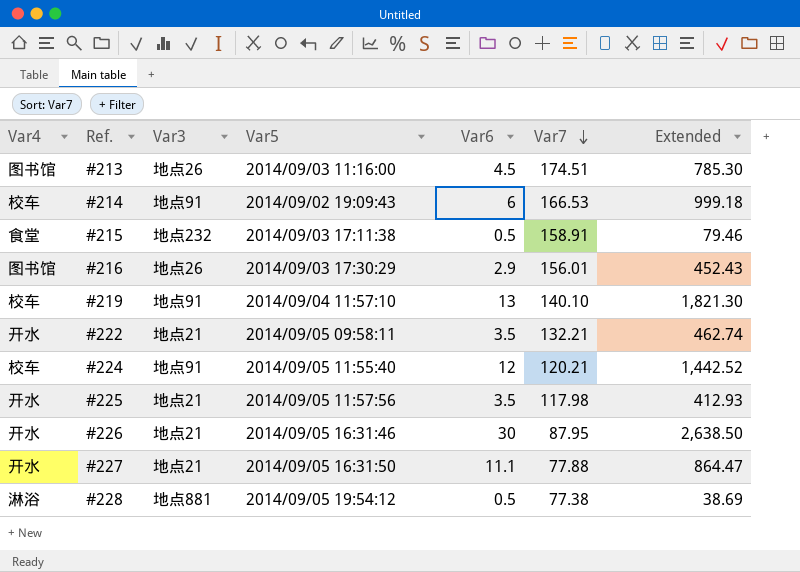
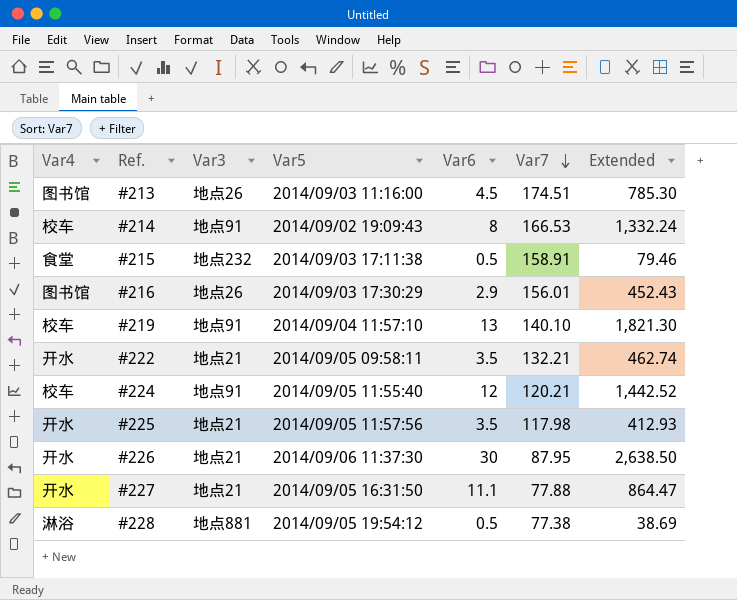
#214 | Var6: 6 -> 8
#214 | Extended: 999.18 -> 1,332.24
#226 | Var5: 2014/09/05 16:31:46 -> 2014/09/06 11:37:30

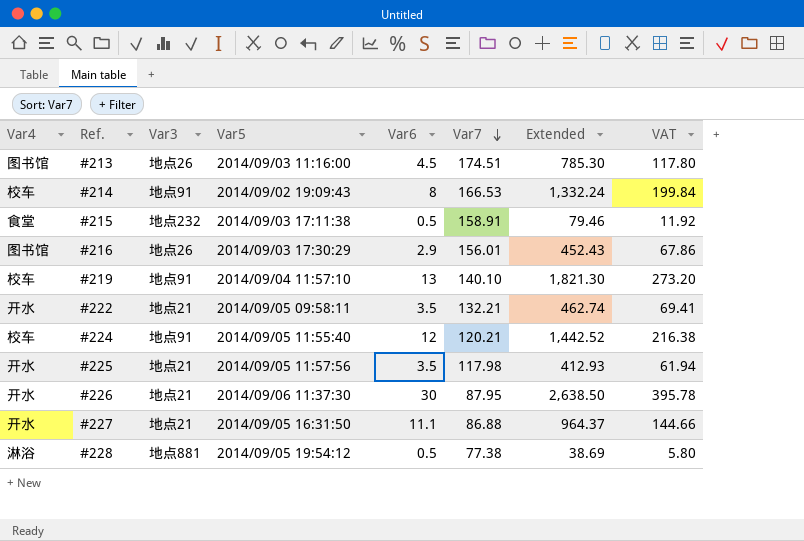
column VAT | formula: none -> [Extended] * 0.15
#227 | Var7: 77.88 -> 86.88
#227 | Extended: 864.47 -> 964.37

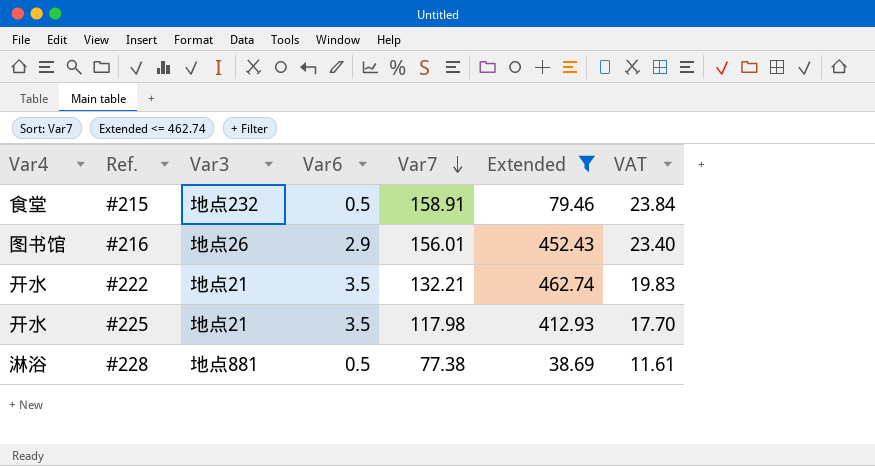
filter: none -> Extended <= 462.74
column Var5 | position: 4 -> none
column VAT | formula: [Extended] * 0.15 -> [Var7] * 0.15

